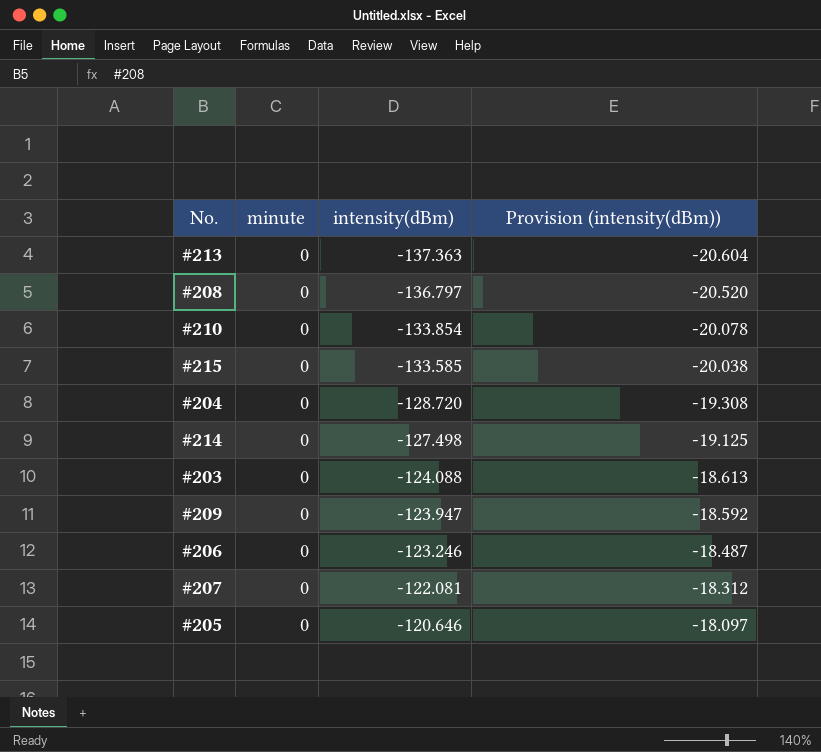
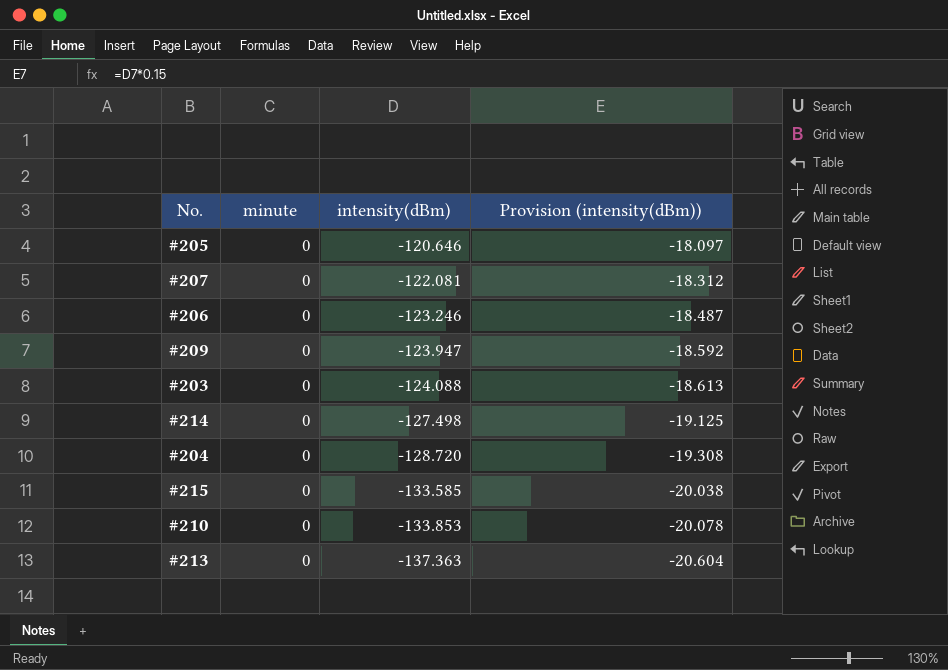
row order: intensity(dBm) ascending -> intensity(dBm) descending
row #208: 0 | -136.797 | -20.520 -> none
#210 | intensity(dBm): -133.854 -> -133.853

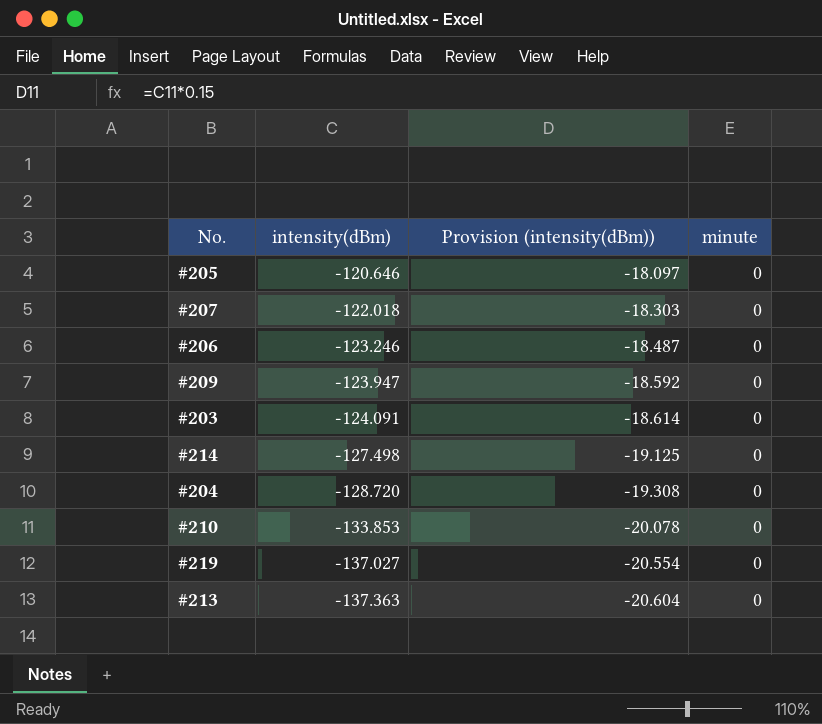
column minute | position: 2 -> 4
row #215: 0 | -133.585 | -20.038 -> none
#207 | intensity(dBm): -122.081 -> -122.018
#207 | Provision (intensity(dBm)): -18.312 -> -18.303
#203 | intensity(dBm): -124.088 -> -124.091
#203 | Provision (intensity(dBm)): -18.613 -> -18.614
row #219: none -> -137.027 | -20.554 | 0

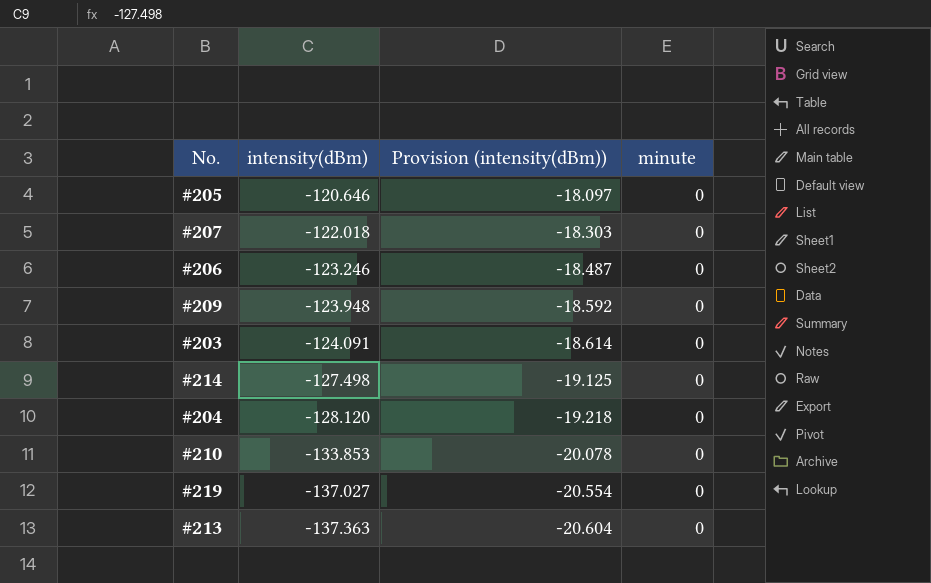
#209 | intensity(dBm): -123.947 -> -123.948
#204 | intensity(dBm): -128.720 -> -128.120
#204 | Provision (intensity(dBm)): -19.308 -> -19.218

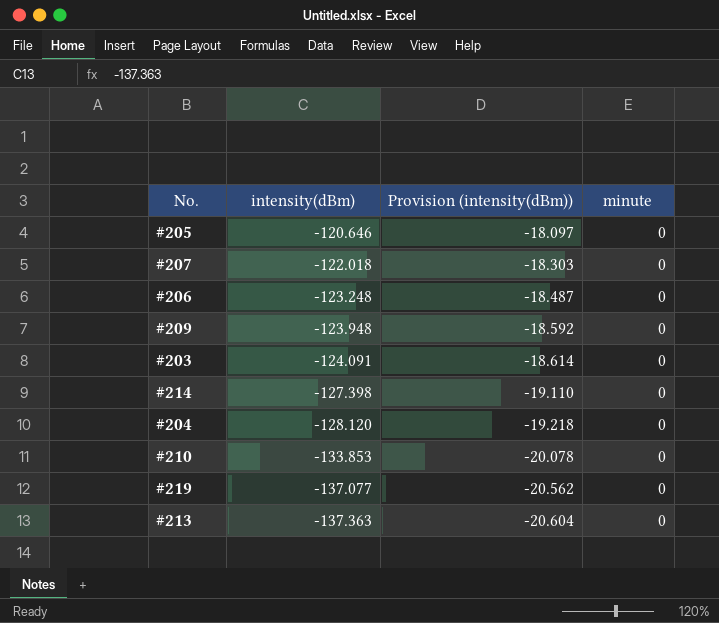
#206 | intensity(dBm): -123.246 -> -123.248
#214 | intensity(dBm): -127.498 -> -127.398
#214 | Provision (intensity(dBm)): -19.125 -> -19.110
#219 | intensity(dBm): -137.027 -> -137.077
#219 | Provision (intensity(dBm)): -20.554 -> -20.562

